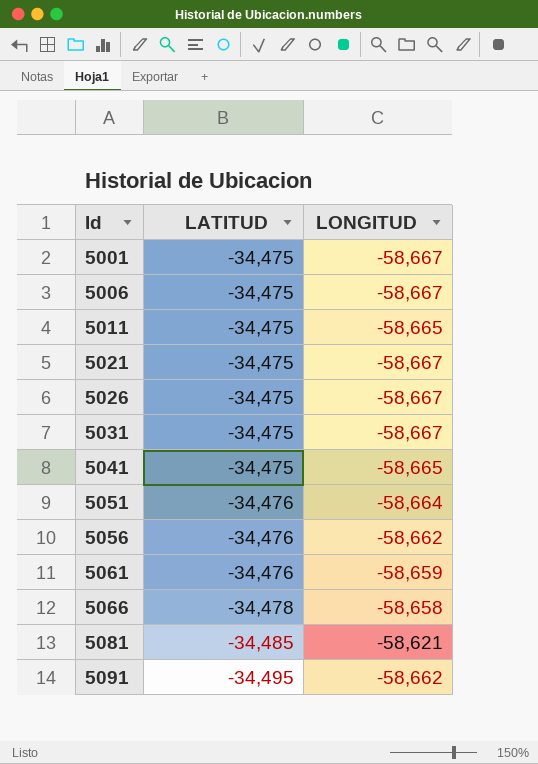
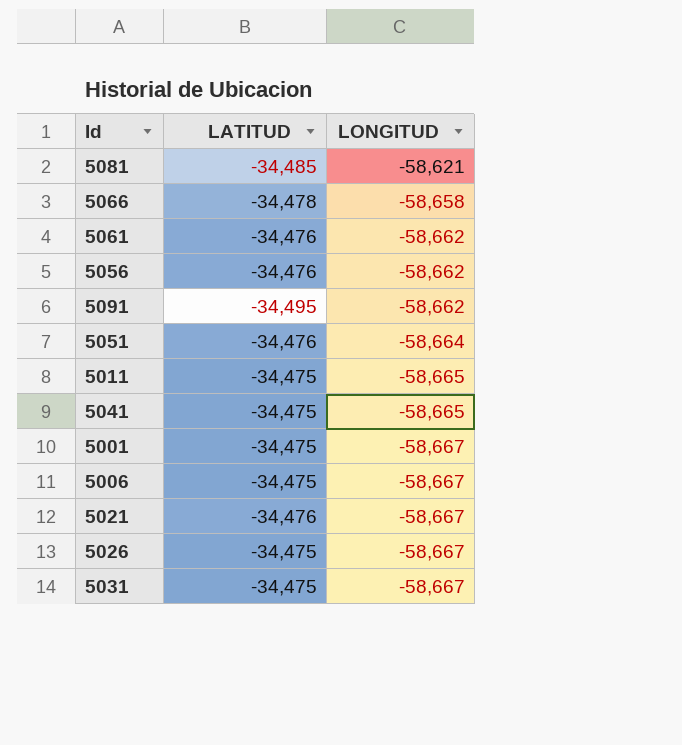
row order: Id ascending -> LONGITUD descending
5061 | LONGITUD: -58,659 -> -58,662
5021 | LATITUD: -34,475 -> -34,476

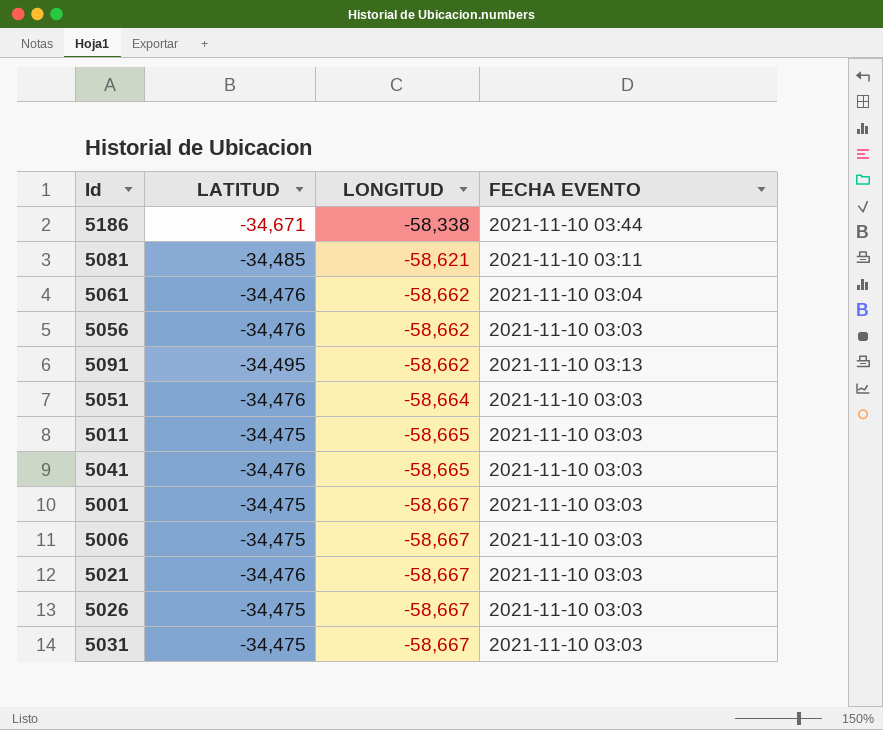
column FECHA EVENTO | position: none -> 4
row 5066: -34,478 | -58,658 -> none
row 5186: none -> -34,671 | -58,338 | 2021-11-10 03:44
5041 | LATITUD: -34,475 -> -34,476

